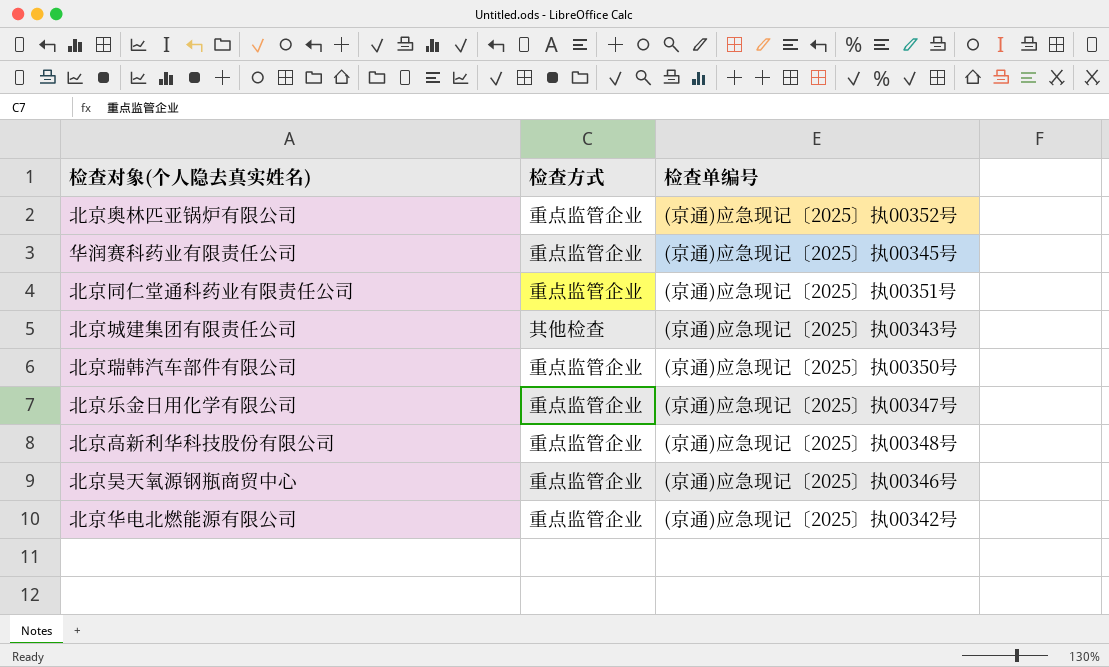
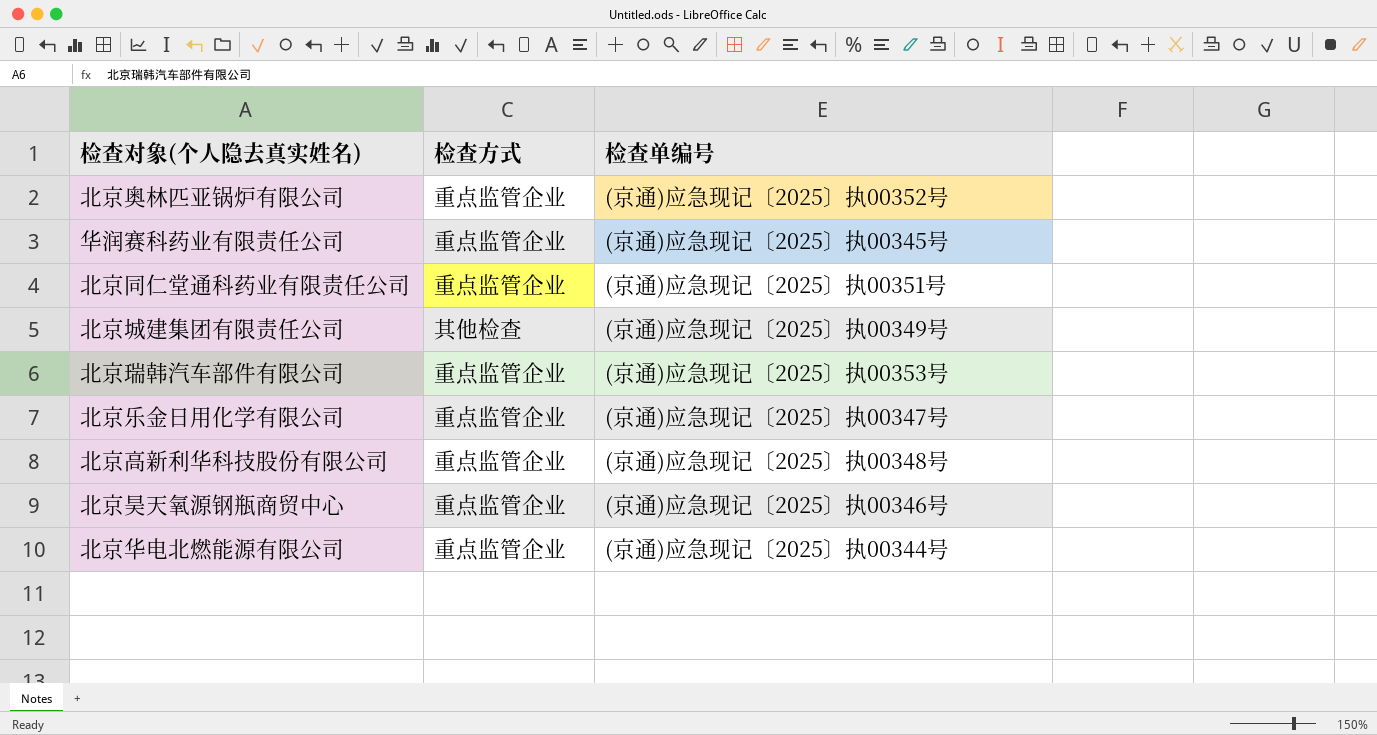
北京城建集团有限责任公司 | 检查单编号: (京通)应急现记〔2025〕执00343号 -> (京通)应急现记〔2025〕执00349号
北京瑞韩汽车部件有限公司 | 检查单编号: (京通)应急现记〔2025〕执00350号 -> (京通)应急现记〔2025〕执00353号
北京华电北燃能源有限公司 | 检查单编号: (京通)应急现记〔2025〕执00342号 -> (京通)应急现记〔2025〕执00344号

